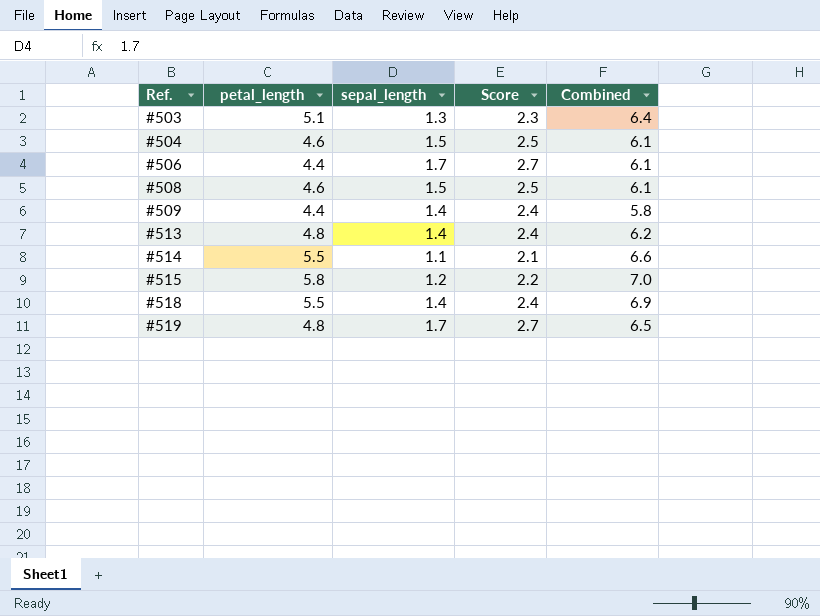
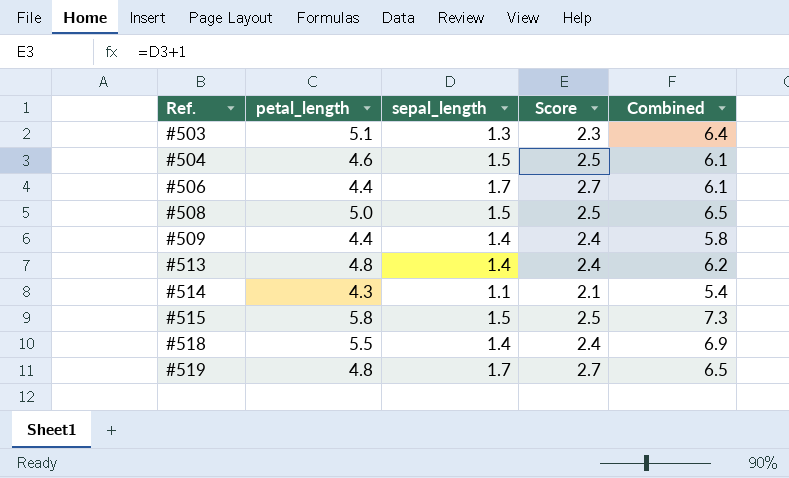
#508 | petal_length: 4.6 -> 5.0
#508 | Combined: 6.1 -> 6.5
#514 | petal_length: 5.5 -> 4.3
#514 | Combined: 6.6 -> 5.4
#515 | sepal_length: 1.2 -> 1.5
#515 | Score: 2.2 -> 2.5
#515 | Combined: 7.0 -> 7.3

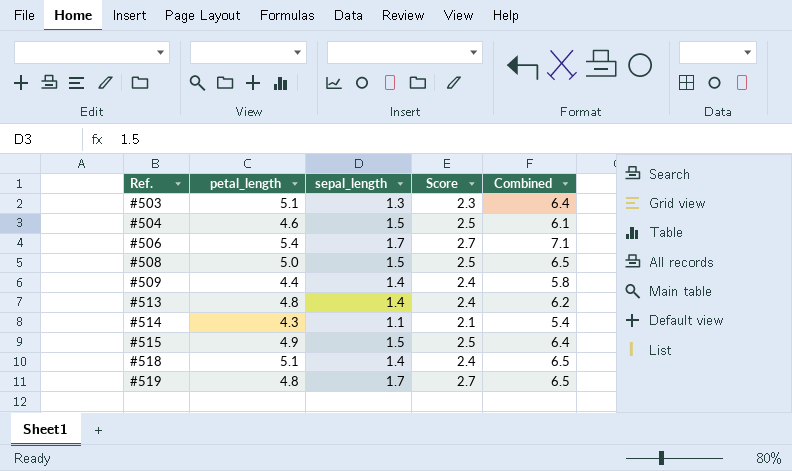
#506 | petal_length: 4.4 -> 5.4
#506 | Combined: 6.1 -> 7.1
#515 | petal_length: 5.8 -> 4.9
#515 | Combined: 7.3 -> 6.4
#518 | petal_length: 5.5 -> 5.1
#518 | Combined: 6.9 -> 6.5

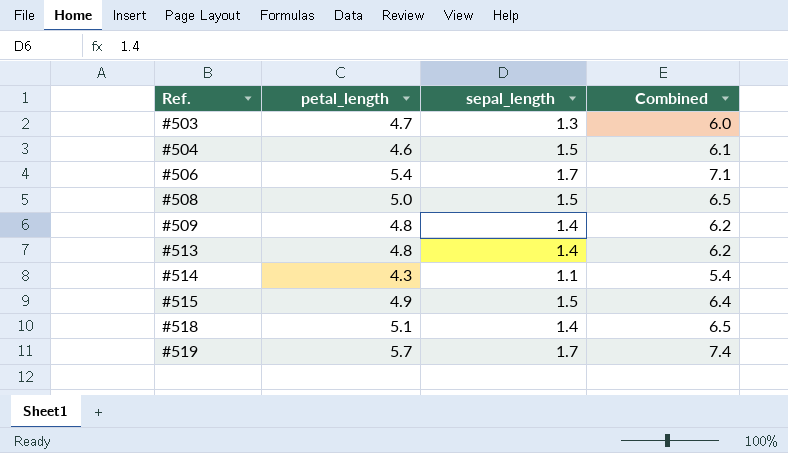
column Score | formula: [sepal_length] + 1 -> none
#503 | petal_length: 5.1 -> 4.7
#503 | Combined: 6.4 -> 6.0
#509 | petal_length: 4.4 -> 4.8
#509 | Combined: 5.8 -> 6.2
#519 | petal_length: 4.8 -> 5.7
#519 | Combined: 6.5 -> 7.4

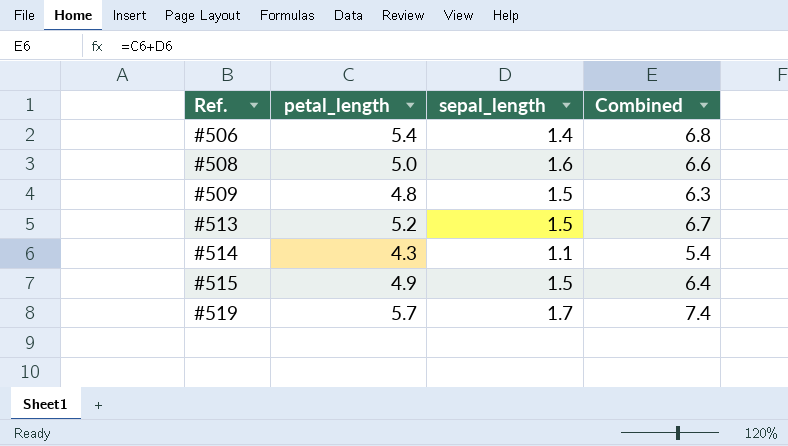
row #503: 4.7 | 1.3 | 6.0 -> none
row #504: 4.6 | 1.5 | 6.1 -> none
row #518: 5.1 | 1.4 | 6.5 -> none
#506 | sepal_length: 1.7 -> 1.4
#506 | Combined: 7.1 -> 6.8
#508 | sepal_length: 1.5 -> 1.6
#508 | Combined: 6.5 -> 6.6
#509 | sepal_length: 1.4 -> 1.5
#509 | Combined: 6.2 -> 6.3
#513 | petal_length: 4.8 -> 5.2
#513 | sepal_length: 1.4 -> 1.5
#513 | Combined: 6.2 -> 6.7

